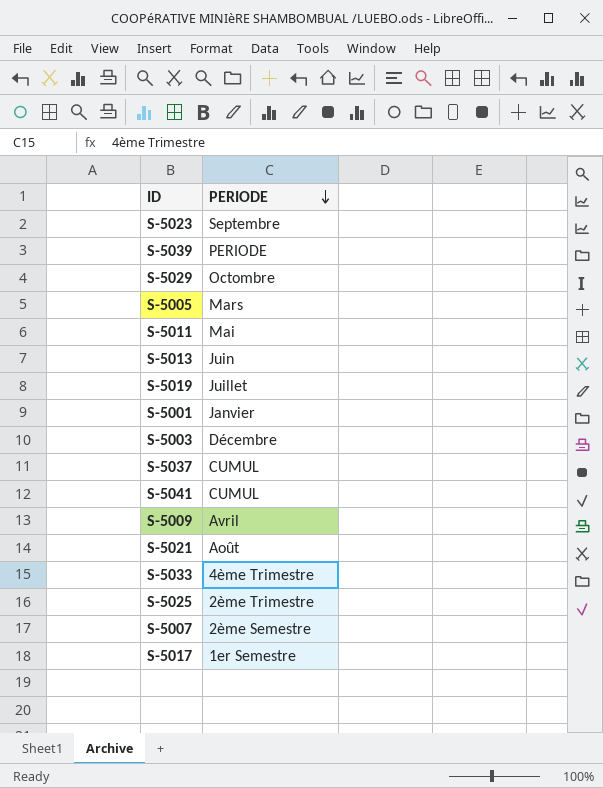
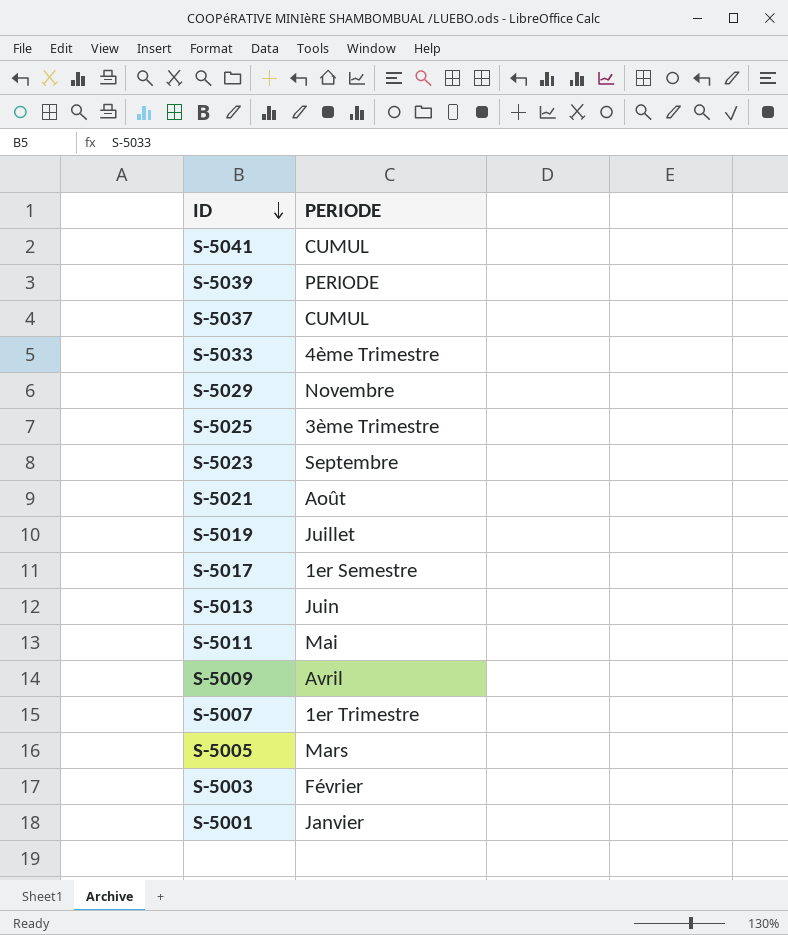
row order: PERIODE descending -> ID descending
S-5029 | PERIODE: Octombre -> Novembre
S-5025 | PERIODE: 2ème Trimestre -> 3ème Trimestre
S-5007 | PERIODE: 2ème Semestre -> 1er Trimestre
S-5003 | PERIODE: Décembre -> Février

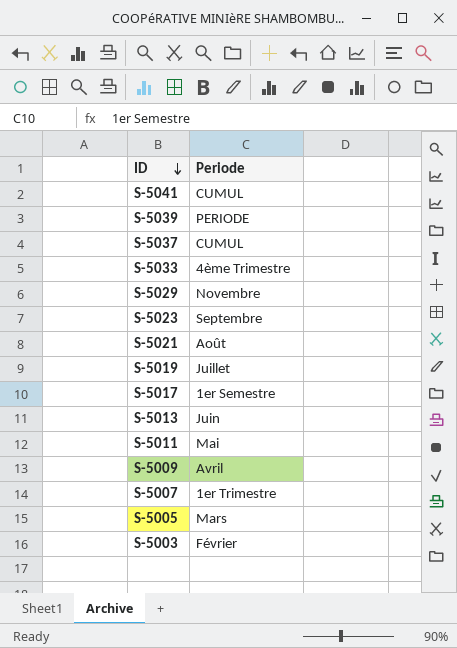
column name: PERIODE -> Periode
row S-5025: 3ème Trimestre -> none
row S-5001: Janvier -> none

